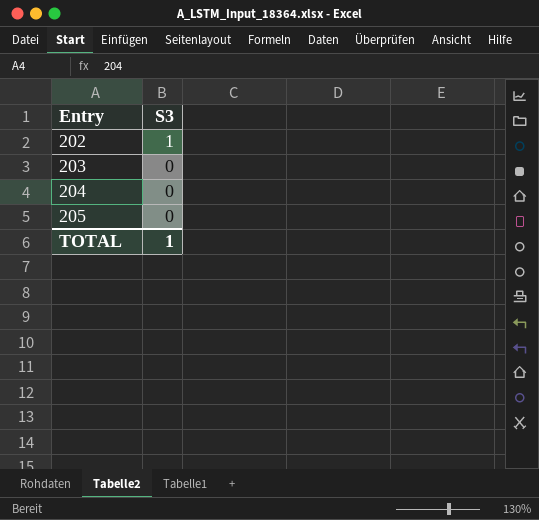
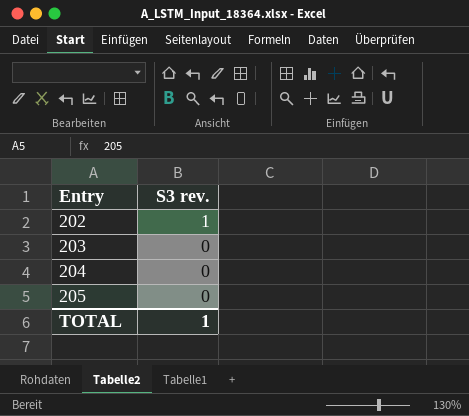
column name: S3 -> S3 rev.

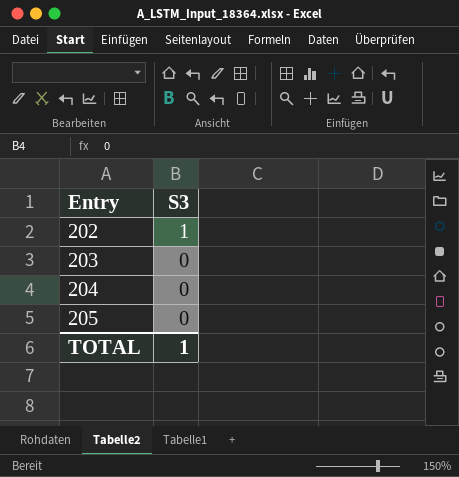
column name: S3 rev. -> S3

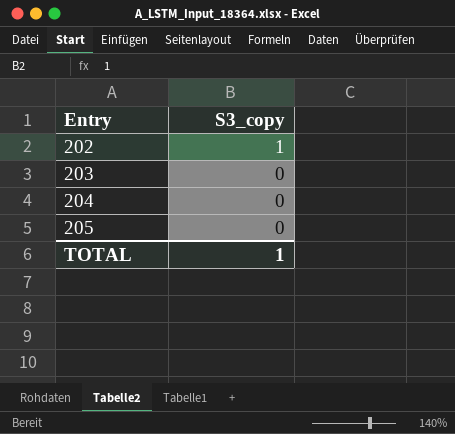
column name: S3 -> S3_copy

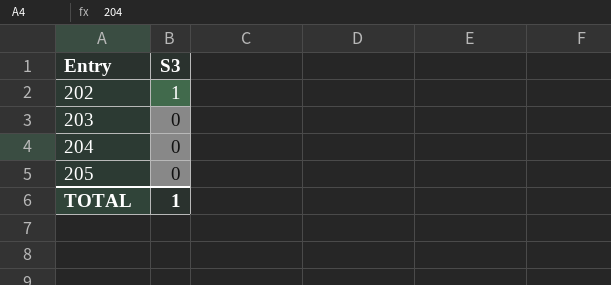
column name: S3_copy -> S3

